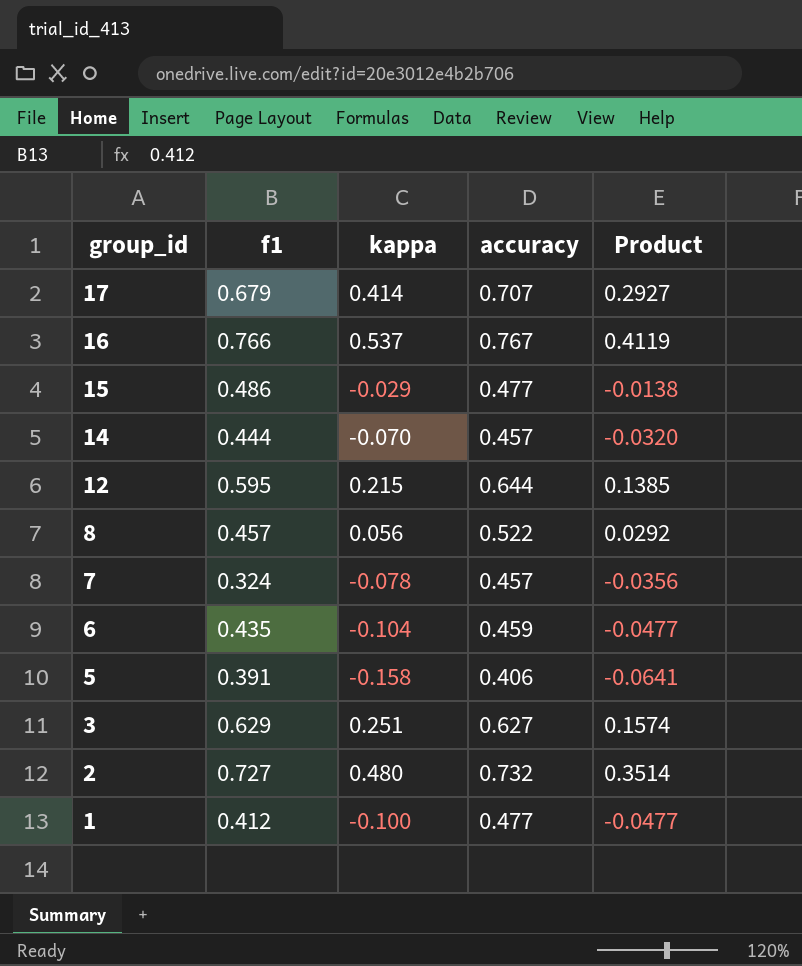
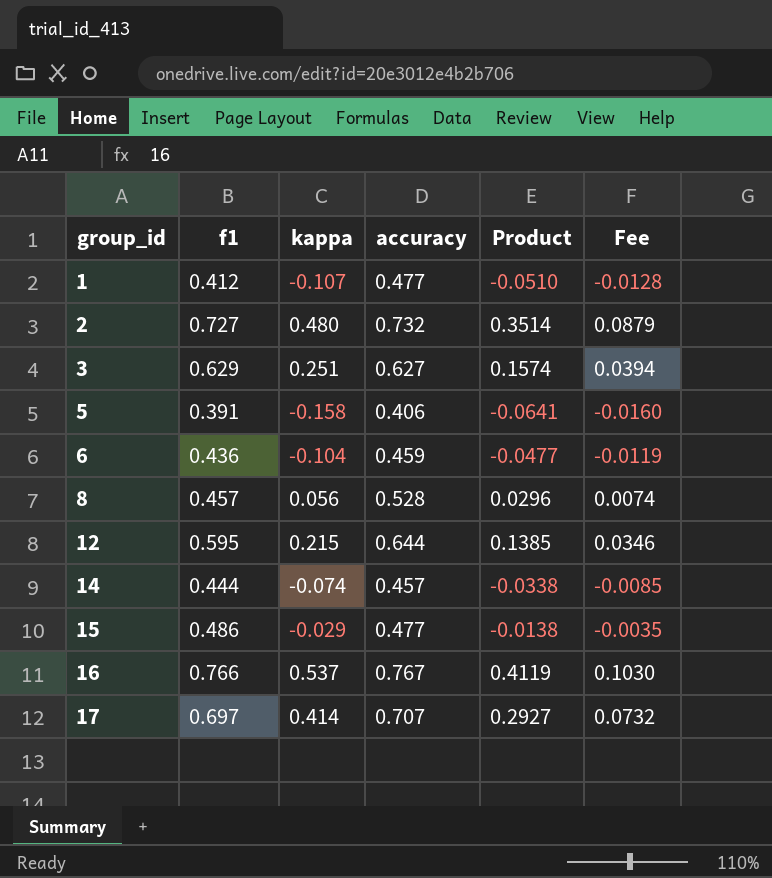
row order: group_id descending -> group_id ascending
column Fee | formula: none -> [Product] * 0.25
row 7: 0.324 | -0.078 | 0.457 | -0.0356 -> none
1 | kappa: -0.100 -> -0.107
1 | Product: -0.0477 -> -0.0510
6 | f1: 0.435 -> 0.436
8 | accuracy: 0.522 -> 0.528
8 | Product: 0.0292 -> 0.0296
14 | kappa: -0.070 -> -0.074
14 | Product: -0.0320 -> -0.0338
17 | f1: 0.679 -> 0.697

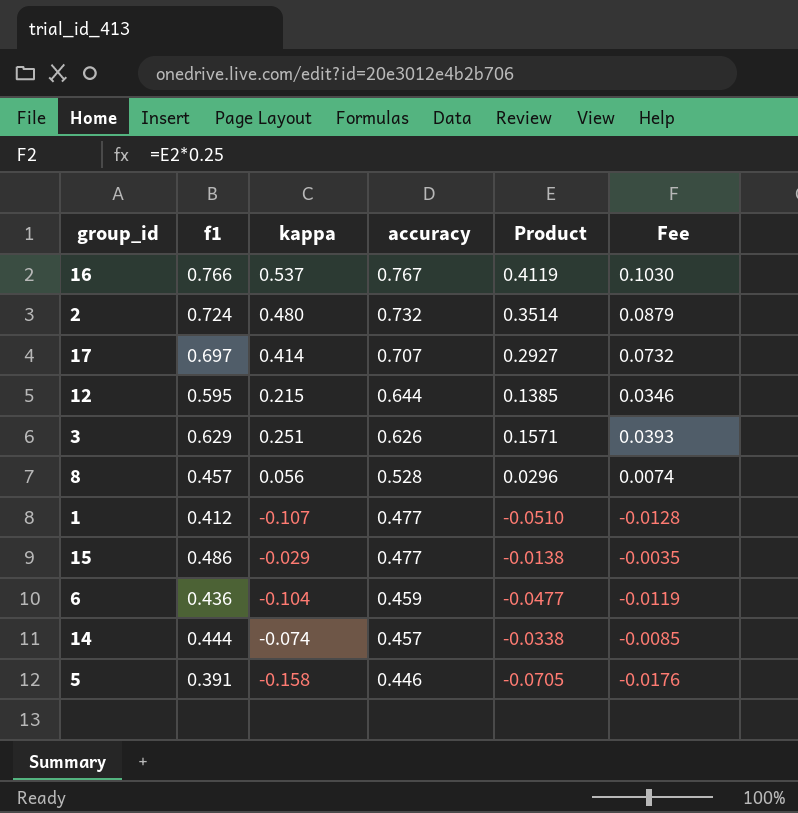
row order: group_id ascending -> accuracy descending
2 | f1: 0.727 -> 0.724
3 | accuracy: 0.627 -> 0.626
3 | Product: 0.1574 -> 0.1571
3 | Fee: 0.0394 -> 0.0393
5 | accuracy: 0.406 -> 0.446
5 | Product: -0.0641 -> -0.0705
5 | Fee: -0.0160 -> -0.0176

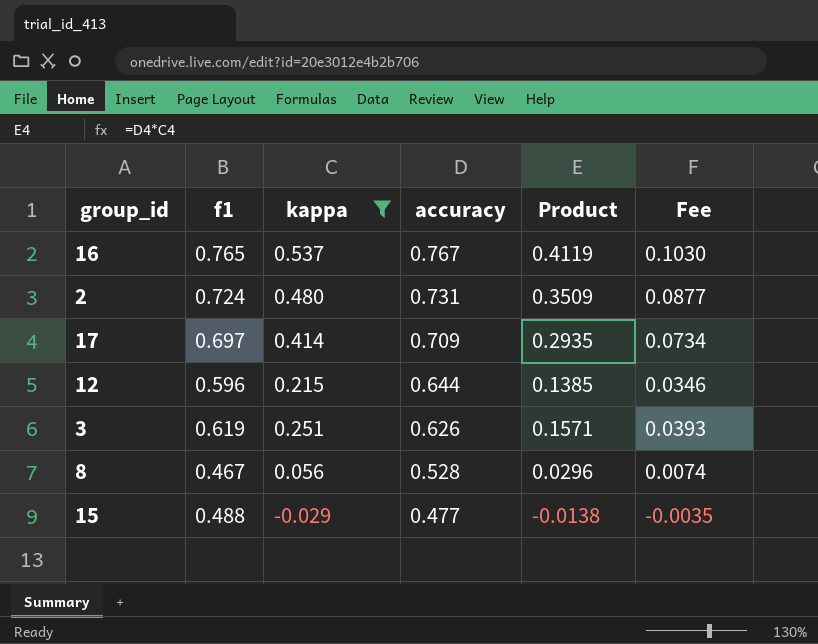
filter: none -> kappa >= -0.029
16 | f1: 0.766 -> 0.765
2 | accuracy: 0.732 -> 0.731
2 | Product: 0.3514 -> 0.3509
2 | Fee: 0.0879 -> 0.0877
17 | accuracy: 0.707 -> 0.709
17 | Product: 0.2927 -> 0.2935
17 | Fee: 0.0732 -> 0.0734
12 | f1: 0.595 -> 0.596
3 | f1: 0.629 -> 0.619
8 | f1: 0.457 -> 0.467
15 | f1: 0.486 -> 0.488

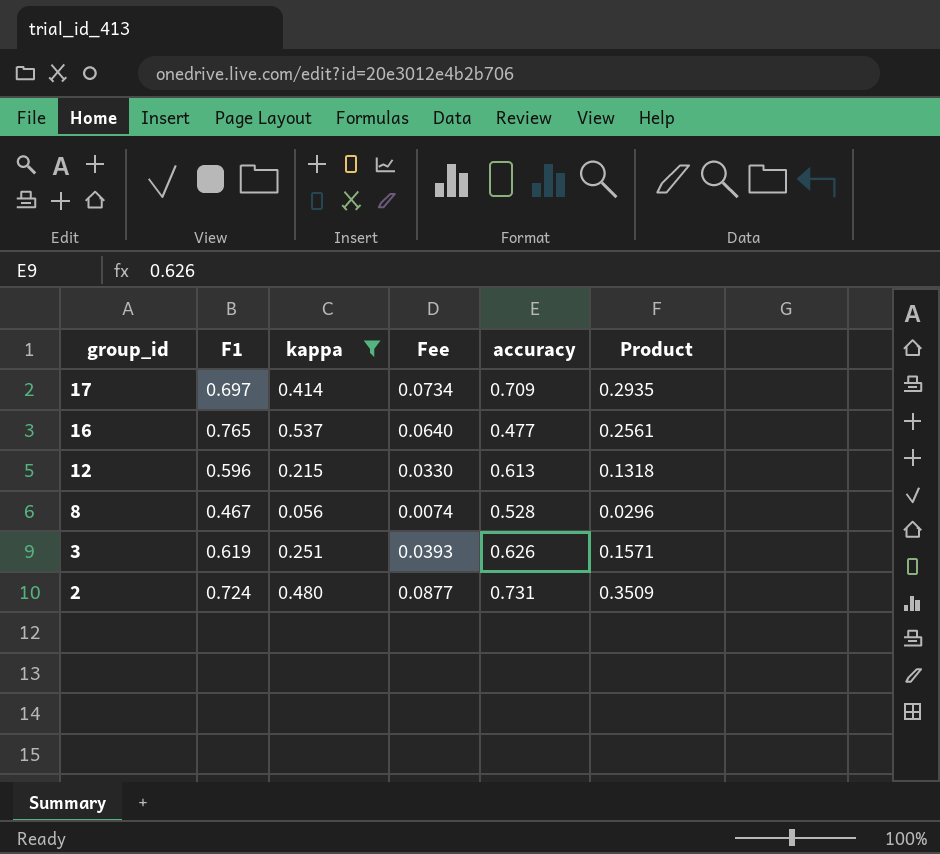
row order: accuracy descending -> group_id descending
column name: f1 -> F1
column Fee | position: 6 -> 4
row 15: 0.488 | -0.029 | 0.477 | -0.0138 | -0.0035 -> none
16 | Fee: 0.1030 -> 0.0640
16 | accuracy: 0.767 -> 0.477
16 | Product: 0.4119 -> 0.2561
12 | Fee: 0.0346 -> 0.0330
12 | accuracy: 0.644 -> 0.613
12 | Product: 0.1385 -> 0.1318

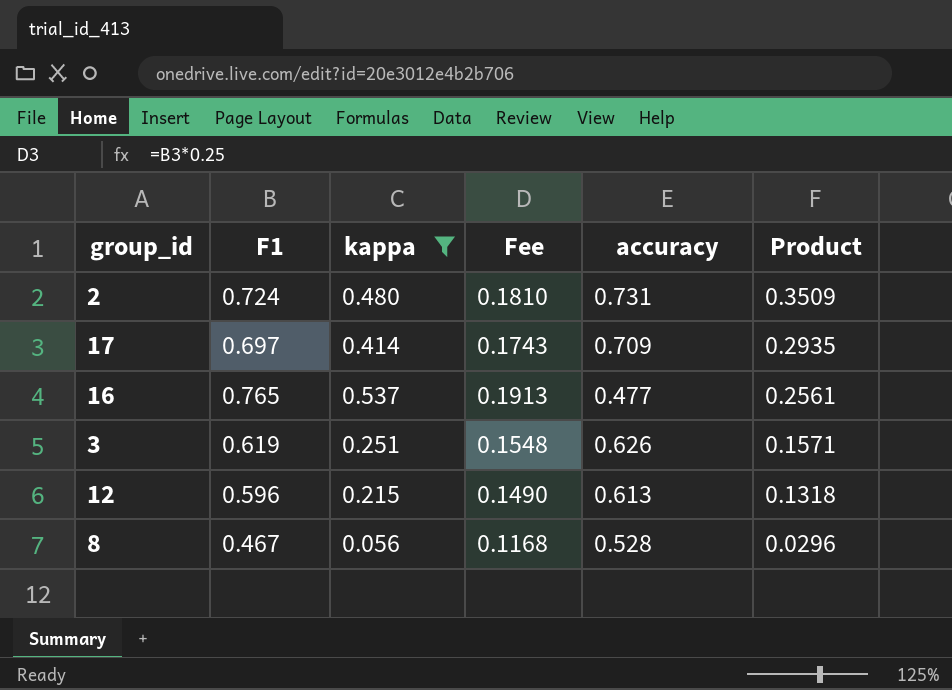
row order: group_id descending -> Product descending
column Fee | formula: [Product] * 0.25 -> [F1] * 0.25

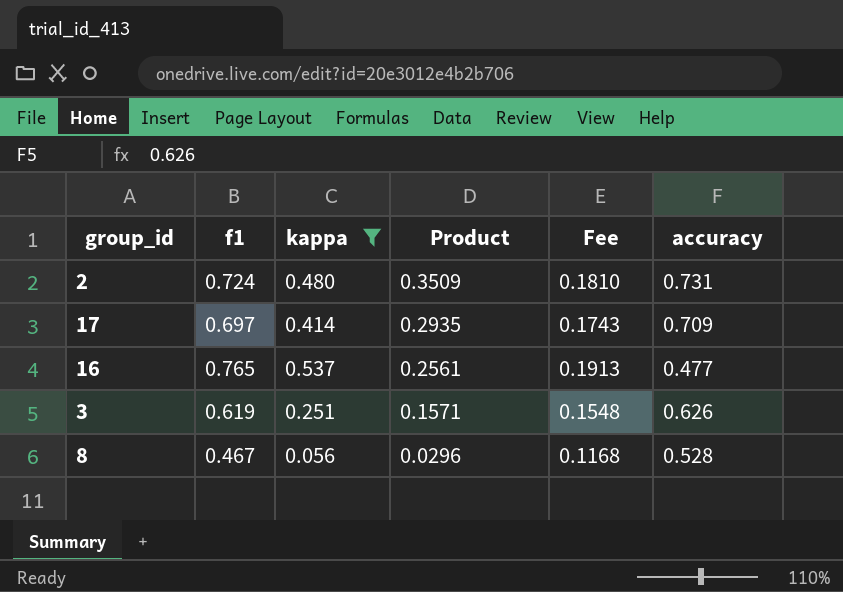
column name: F1 -> f1
column Product | position: 6 -> 4
row 12: 0.596 | 0.215 | 0.1490 | 0.613 | 0.1318 -> none

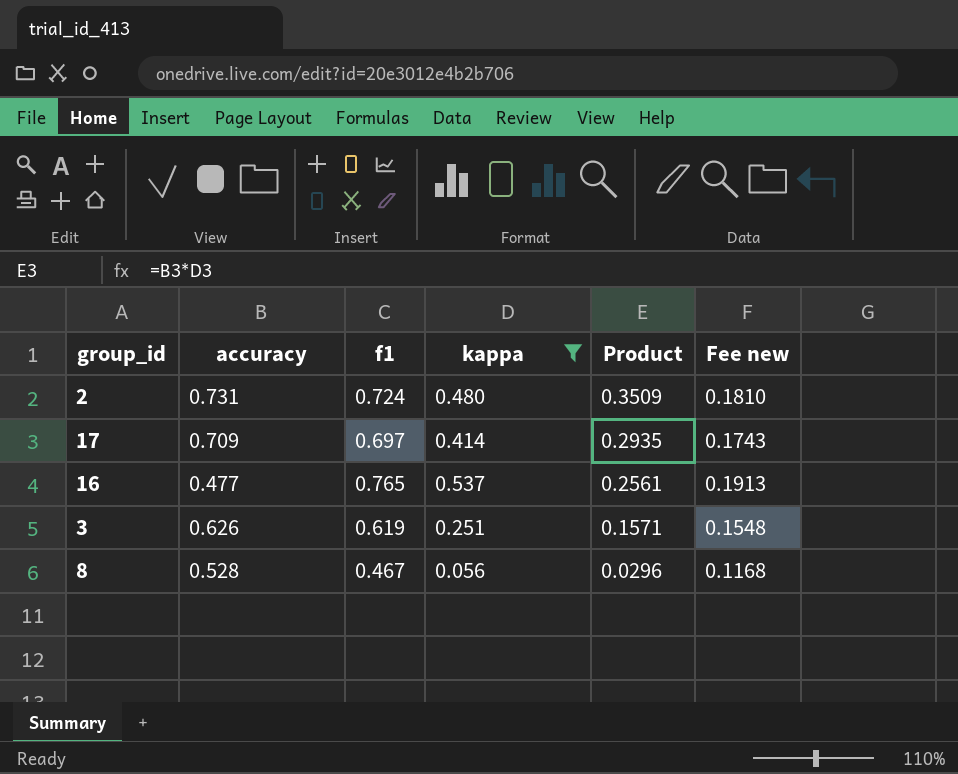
column accuracy | position: 6 -> 2
column name: Fee -> Fee new

